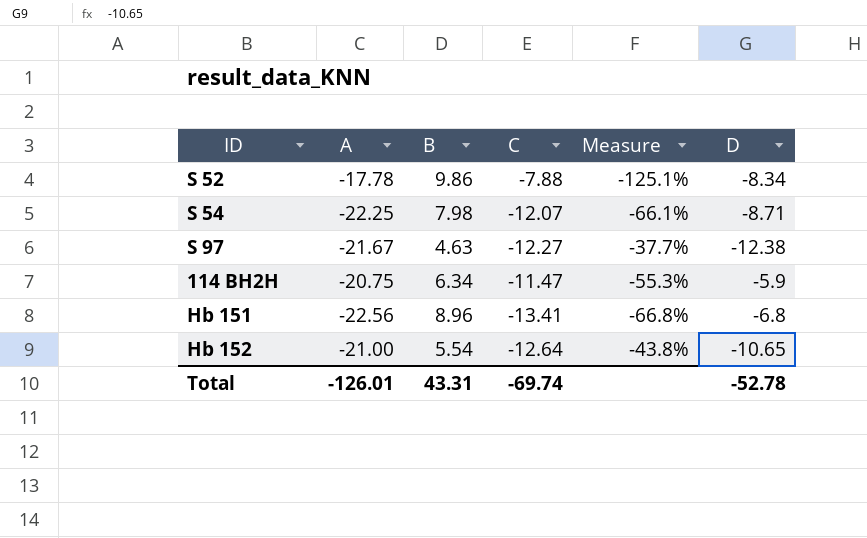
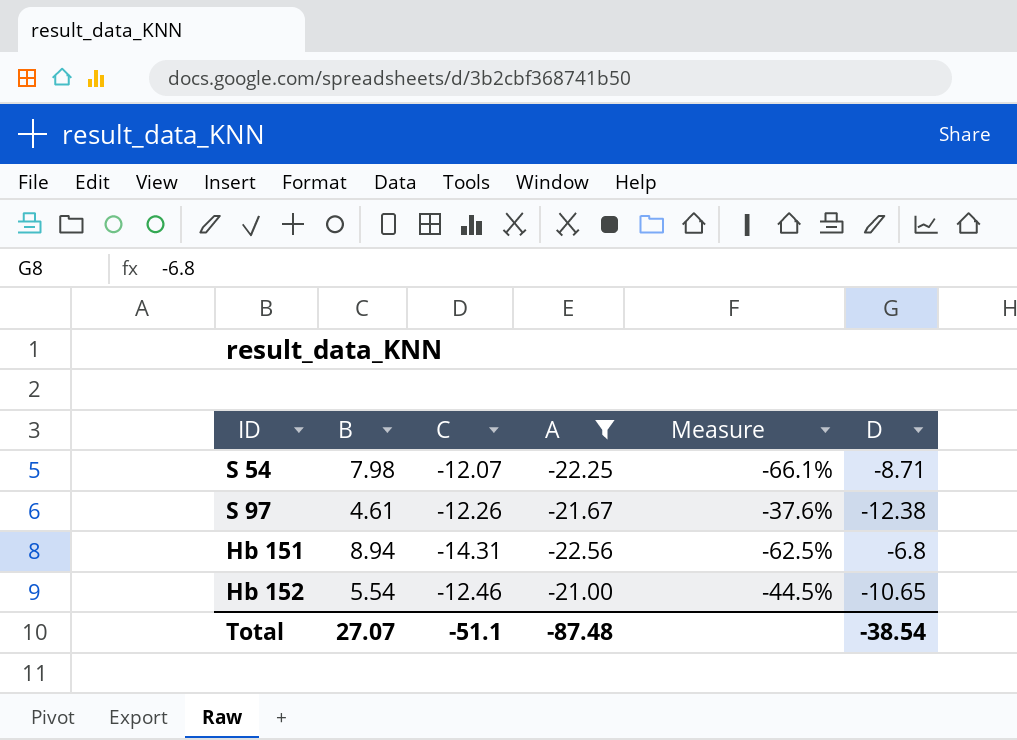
filter: none -> A <= -21.00
column A | position: 2 -> 4
S 97 | B: 4.63 -> 4.61
S 97 | C: -12.27 -> -12.26
S 97 | Measure: -37.7% -> -37.6%
Hb 151 | B: 8.96 -> 8.94
Hb 151 | C: -13.41 -> -14.31
Hb 151 | Measure: -66.8% -> -62.5%
Hb 152 | C: -12.64 -> -12.46
Hb 152 | Measure: -43.8% -> -44.5%
Total | B: 43.31 -> 27.07
Total | C: -69.74 -> -51.1
Total | A: -126.01 -> -87.48
Total | D: -52.78 -> -38.54

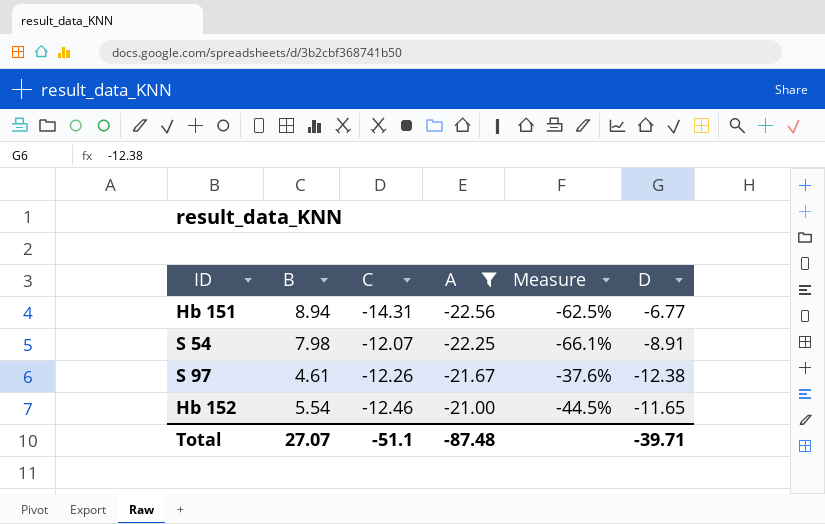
row order: none -> A ascending
Hb 151 | D: -6.8 -> -6.77
S 54 | D: -8.71 -> -8.91
Hb 152 | D: -10.65 -> -11.65
Total | D: -38.54 -> -39.71

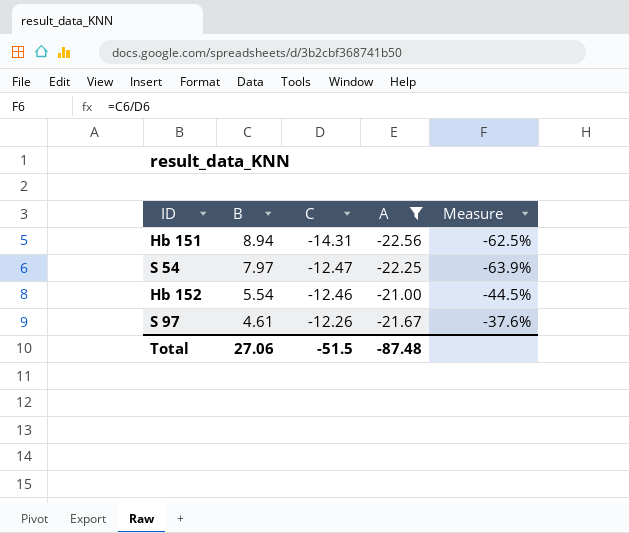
row order: A ascending -> B descending
column D | position: 6 -> none
S 54 | B: 7.98 -> 7.97
S 54 | C: -12.07 -> -12.47
S 54 | Measure: -66.1% -> -63.9%
Total | B: 27.07 -> 27.06
Total | C: -51.1 -> -51.5

